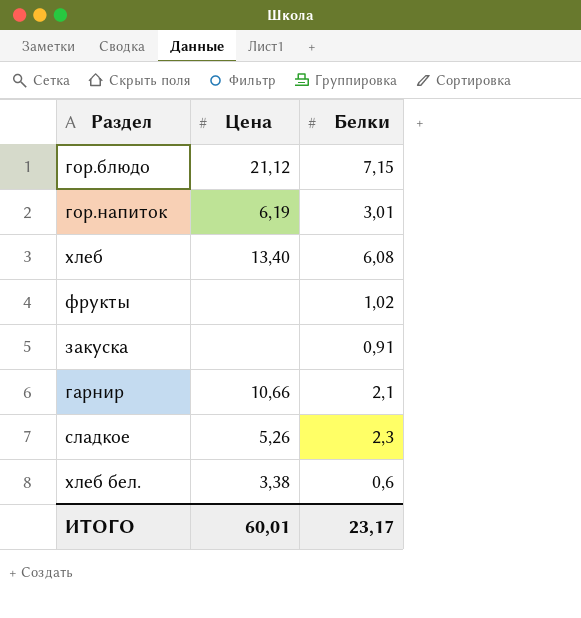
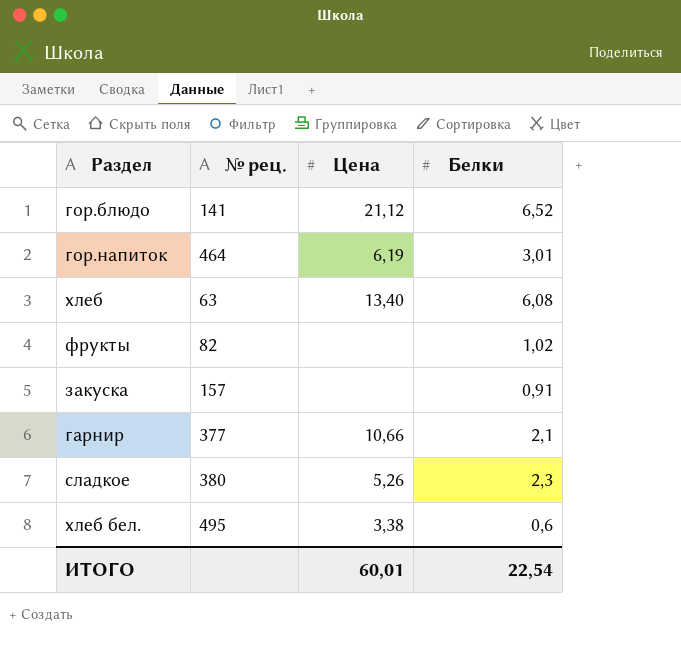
column № рец. | position: none -> 2
гор.блюдо | Белки: 7,15 -> 6,52
ИТОГО | Белки: 23,17 -> 22,54

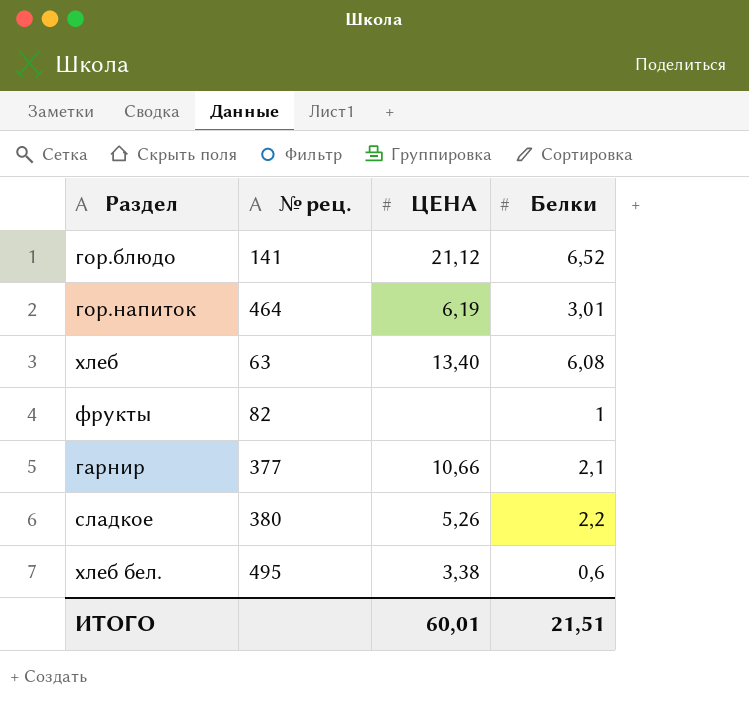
column name: Цена -> ЦЕНА
row закуска: 157 | none | 0,91 -> none
фрукты | Белки: 1,02 -> 1
сладкое | Белки: 2,3 -> 2,2
ИТОГО | Белки: 22,54 -> 21,51

